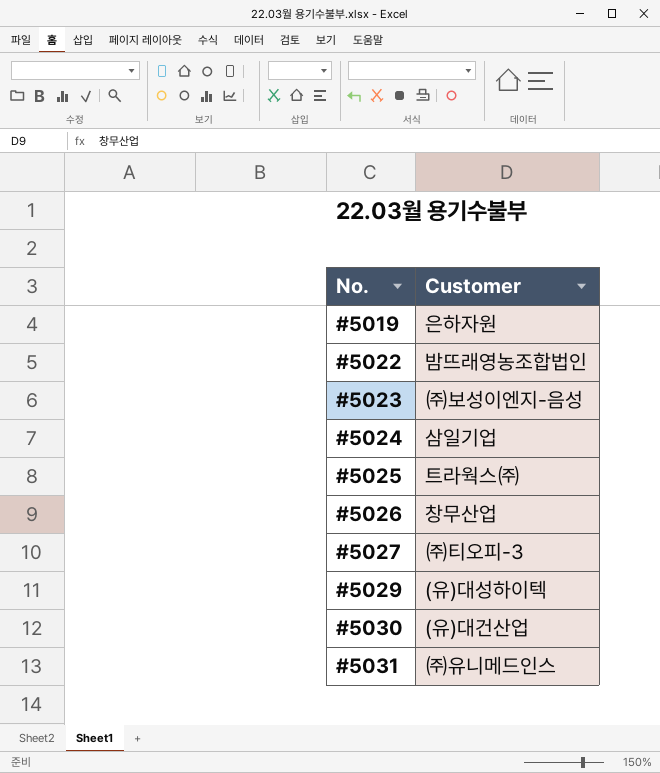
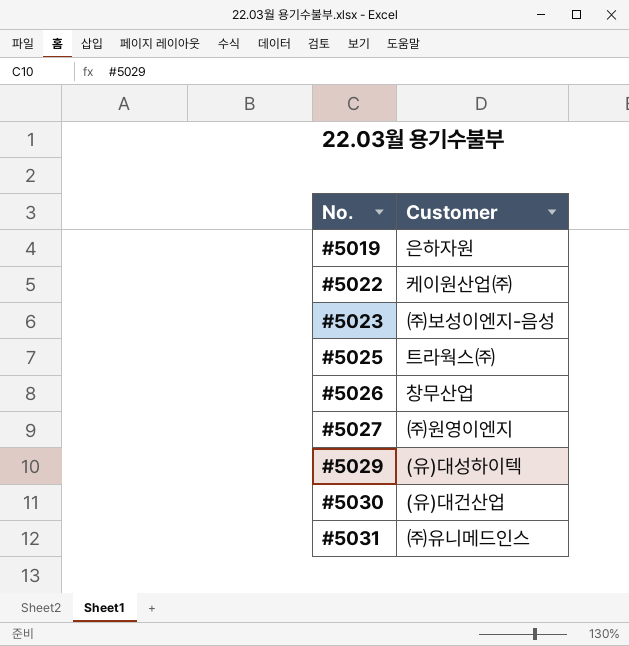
row #5024: 삼일기업 -> none
#5022 | Customer: 밤뜨래영농조합법인 -> 케이원산업㈜
#5027 | Customer: ㈜티오피-3 -> ㈜원영이엔지

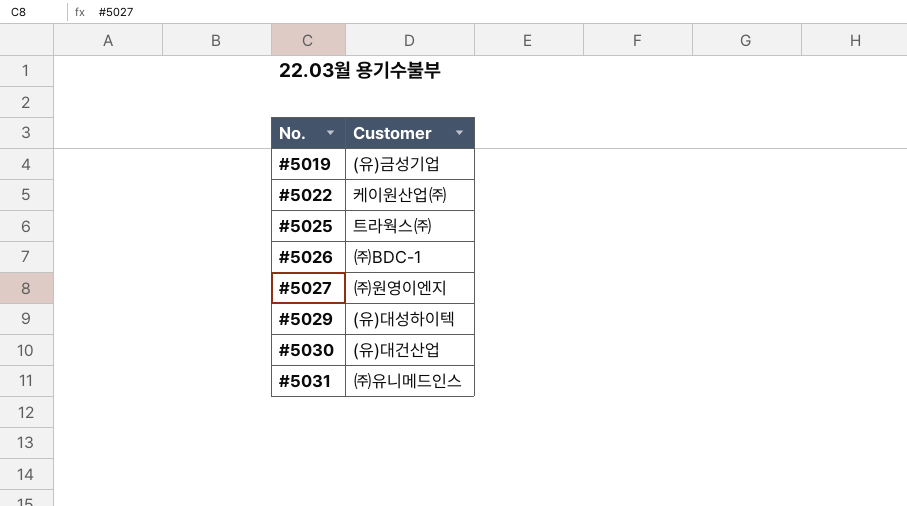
row #5023: ㈜보성이엔지-음성 -> none
#5019 | Customer: 은하자원 -> (유)금성기업
#5026 | Customer: 창무산업 -> ㈜BDC-1

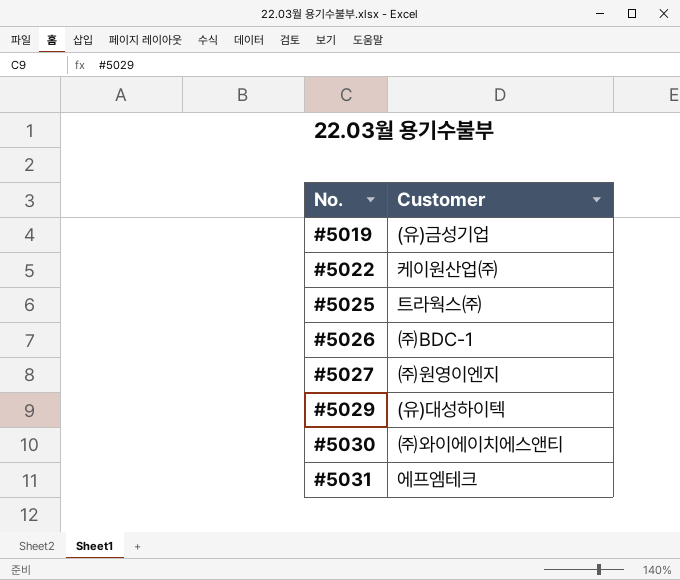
#5030 | Customer: (유)대건산업 -> ㈜와이에이치에스앤티
#5031 | Customer: ㈜유니메드인스 -> 에프엠테크

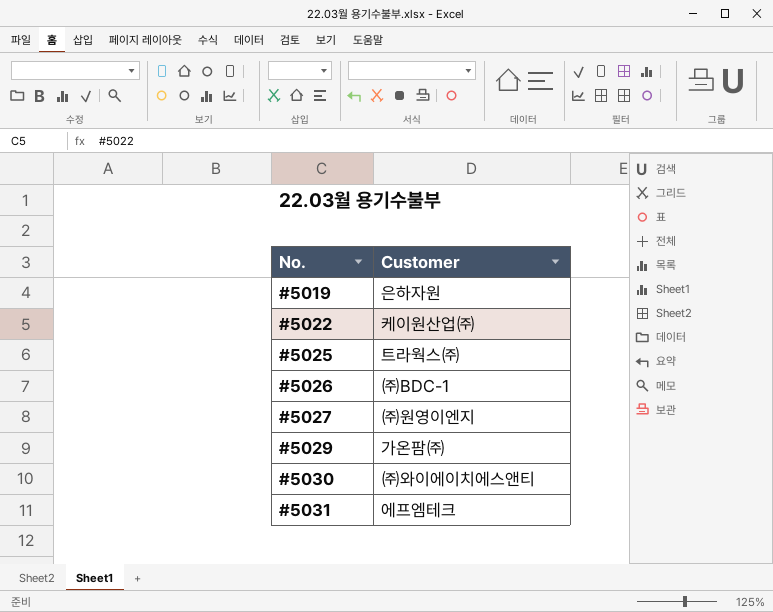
#5019 | Customer: (유)금성기업 -> 은하자원
#5029 | Customer: (유)대성하이텍 -> 가온팜㈜

